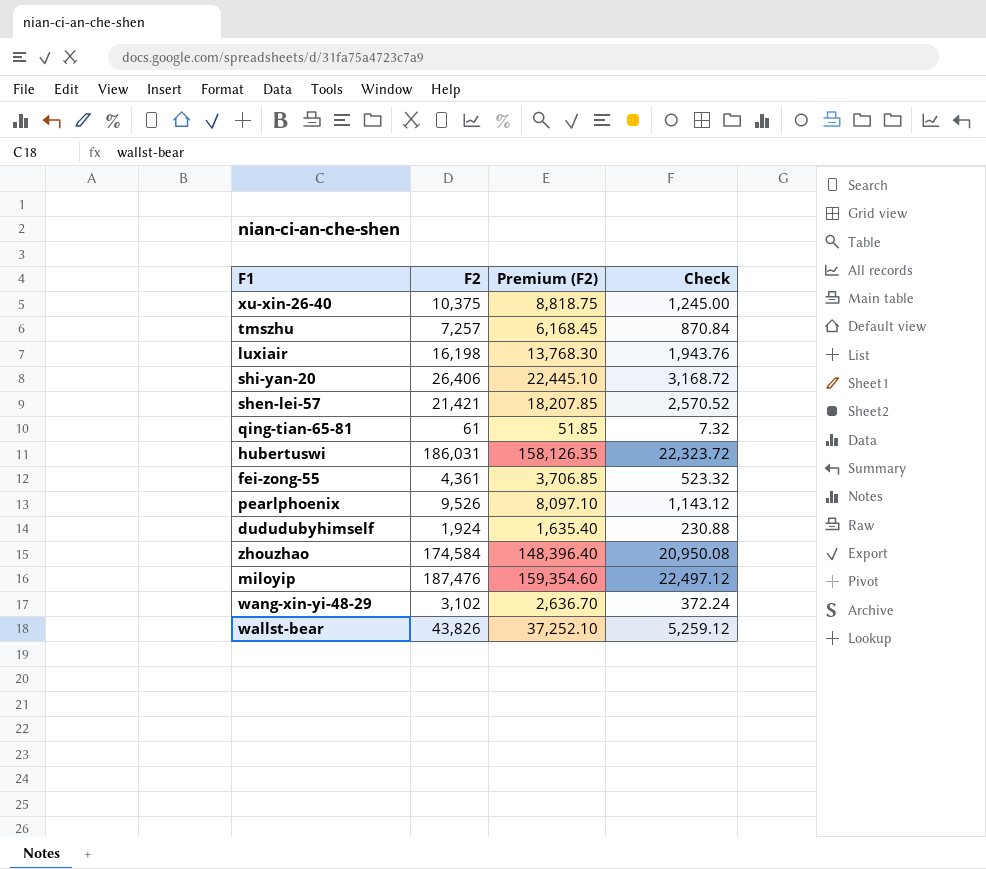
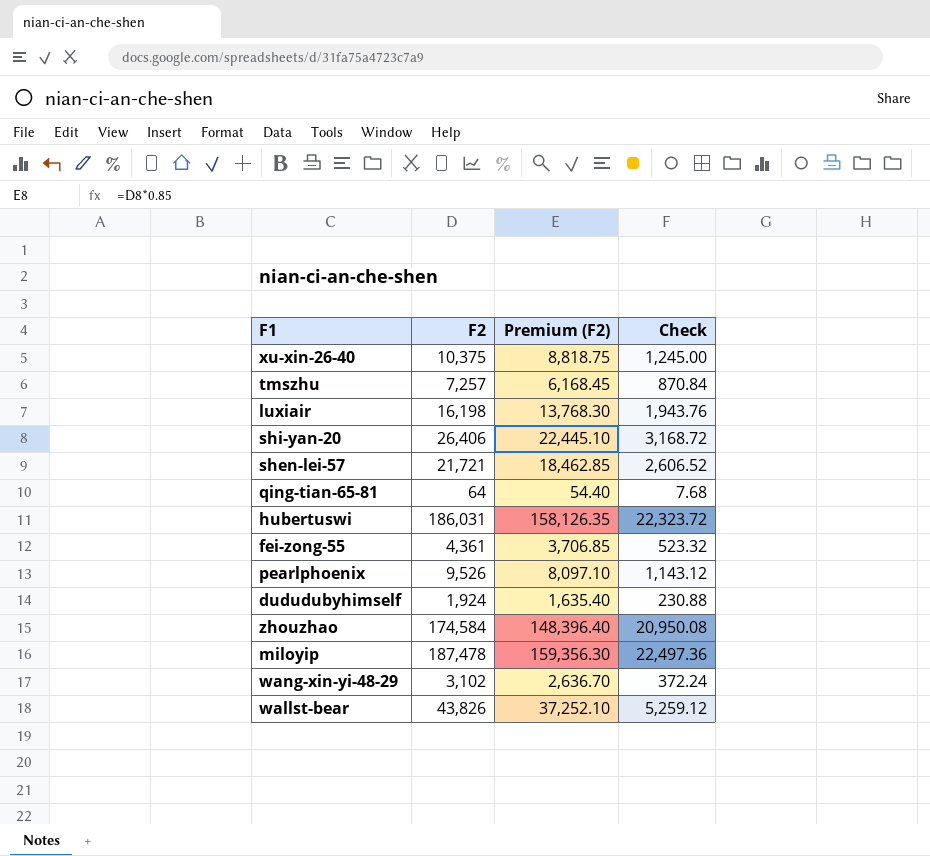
shen-lei-57 | F2: 21,421 -> 21,721
shen-lei-57 | Premium (F2): 18,207.85 -> 18,462.85
shen-lei-57 | Check: 2,570.52 -> 2,606.52
qing-tian-65-81 | F2: 61 -> 64
qing-tian-65-81 | Premium (F2): 51.85 -> 54.40
qing-tian-65-81 | Check: 7.32 -> 7.68
miloyip | F2: 187,476 -> 187,478
miloyip | Premium (F2): 159,354.60 -> 159,356.30
miloyip | Check: 22,497.12 -> 22,497.36

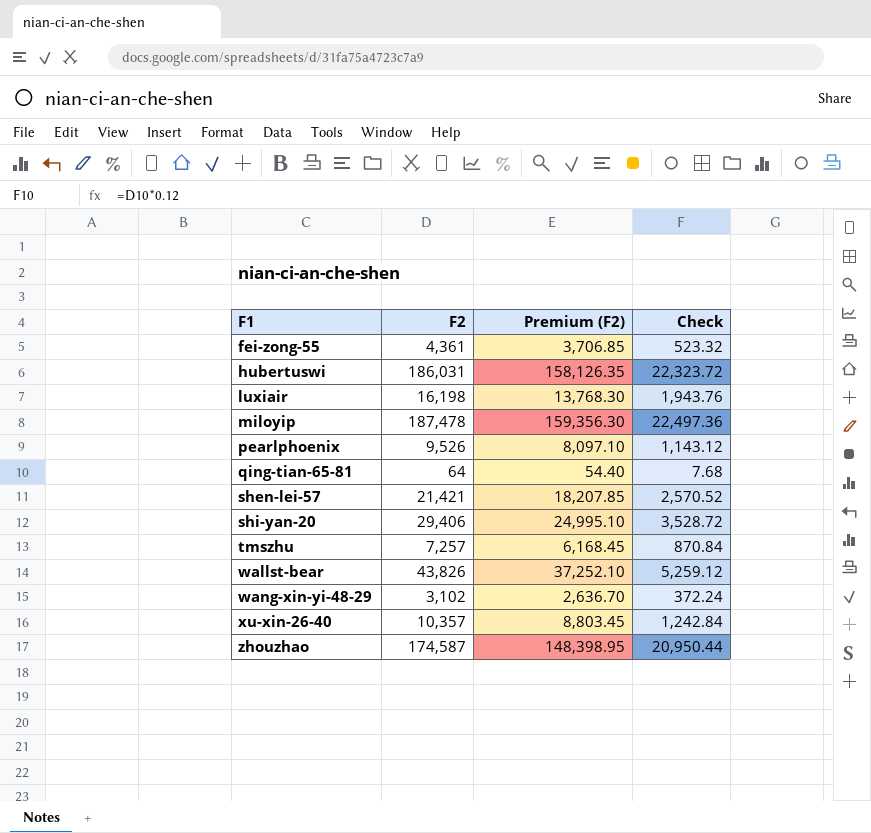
row order: none -> F1 ascending
row dududubyhimself: 1,924 | 1,635.40 | 230.88 -> none
shen-lei-57 | F2: 21,721 -> 21,421
shen-lei-57 | Premium (F2): 18,462.85 -> 18,207.85
shen-lei-57 | Check: 2,606.52 -> 2,570.52
shi-yan-20 | F2: 26,406 -> 29,406
shi-yan-20 | Premium (F2): 22,445.10 -> 24,995.10
shi-yan-20 | Check: 3,168.72 -> 3,528.72
xu-xin-26-40 | F2: 10,375 -> 10,357
xu-xin-26-40 | Premium (F2): 8,818.75 -> 8,803.45
xu-xin-26-40 | Check: 1,245.00 -> 1,242.84
zhouzhao | F2: 174,584 -> 174,587
zhouzhao | Premium (F2): 148,396.40 -> 148,398.95
zhouzhao | Check: 20,950.08 -> 20,950.44

